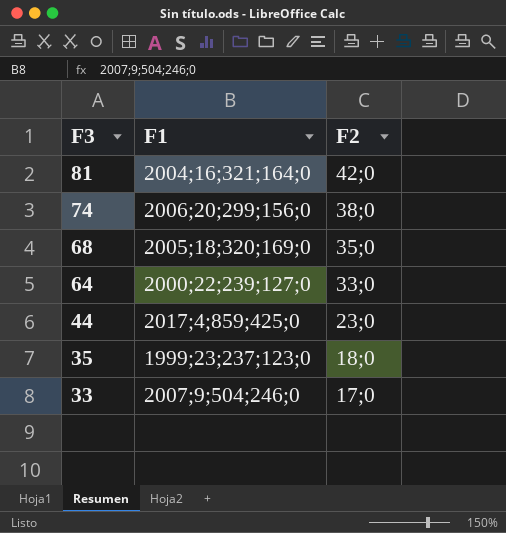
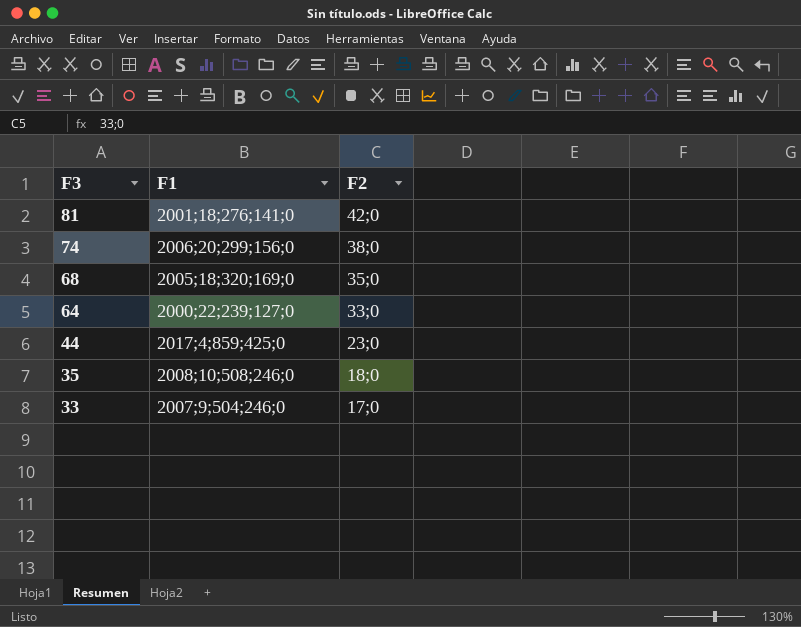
81 | F1: 2004;16;321;164;0 -> 2001;18;276;141;0
35 | F1: 1999;23;237;123;0 -> 2008;10;508;246;0

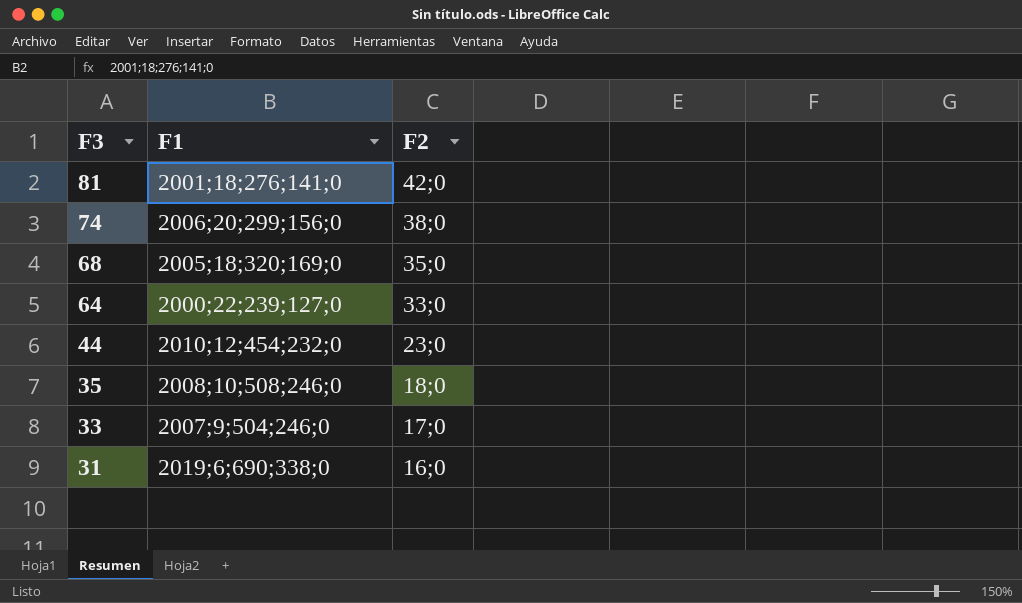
44 | F1: 2017;4;859;425;0 -> 2010;12;454;232;0
row 31: none -> 2019;6;690;338;0 | 16;0

